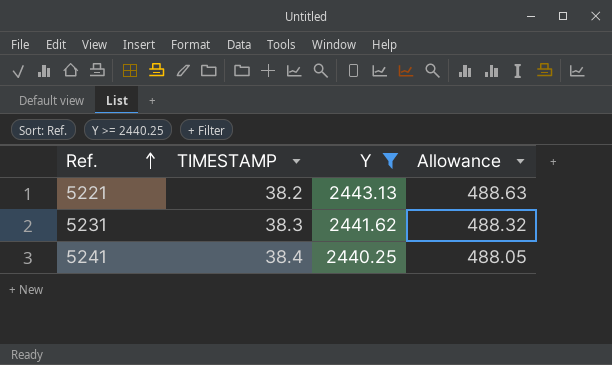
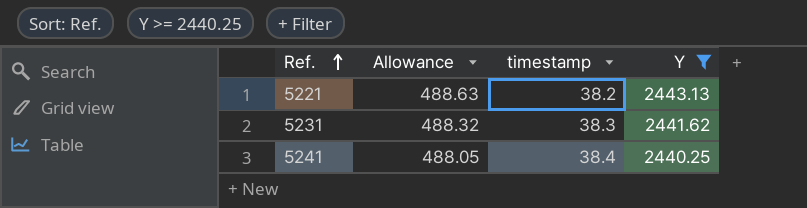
column Allowance | position: 4 -> 2
column name: TIMESTAMP -> timestamp

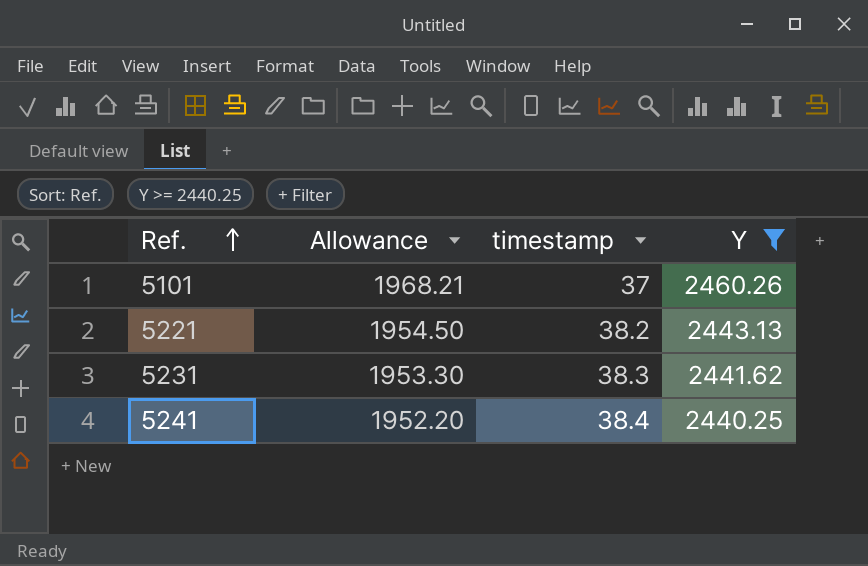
column Allowance | formula: [Y] * 0.2 -> [Y] * 0.8
row 5101: none -> 1968.21 | 37 | 2460.26

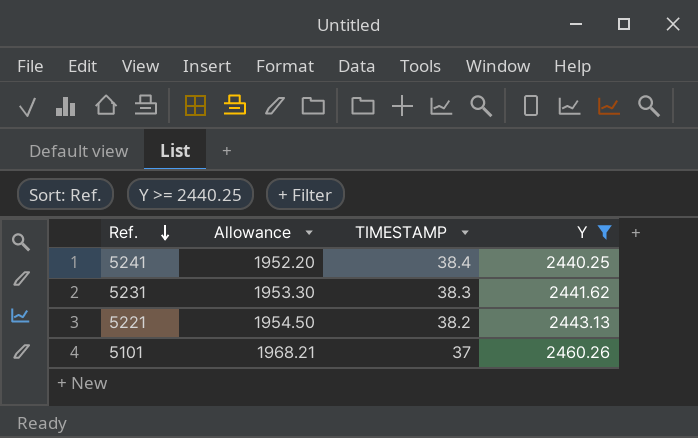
row order: Ref. ascending -> Ref. descending
column name: timestamp -> TIMESTAMP

